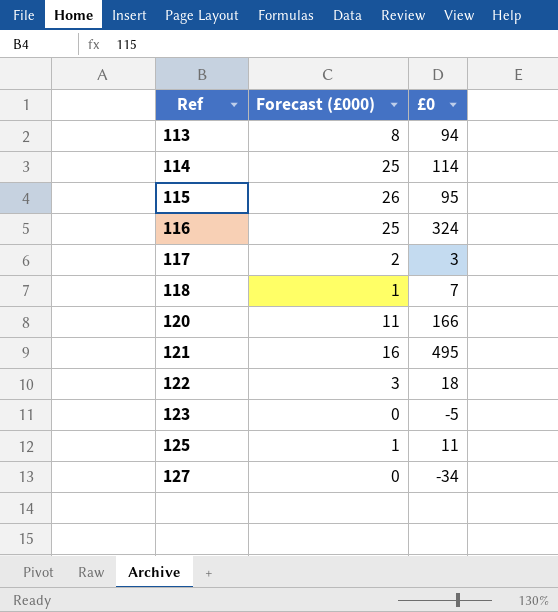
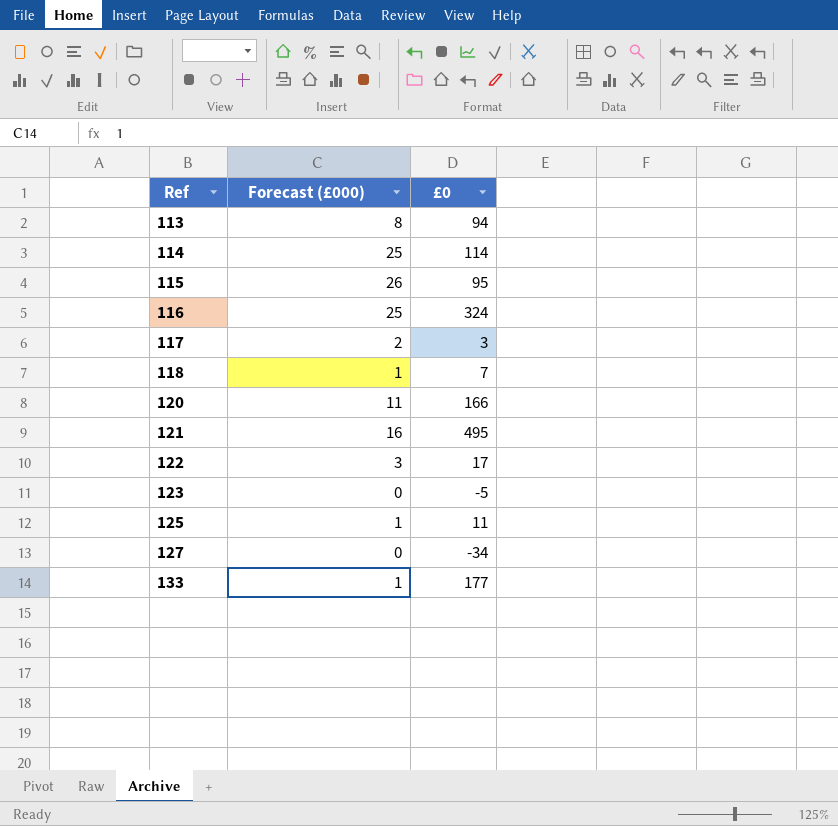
122 | £0: 18 -> 17
row 133: none -> 1 | 177

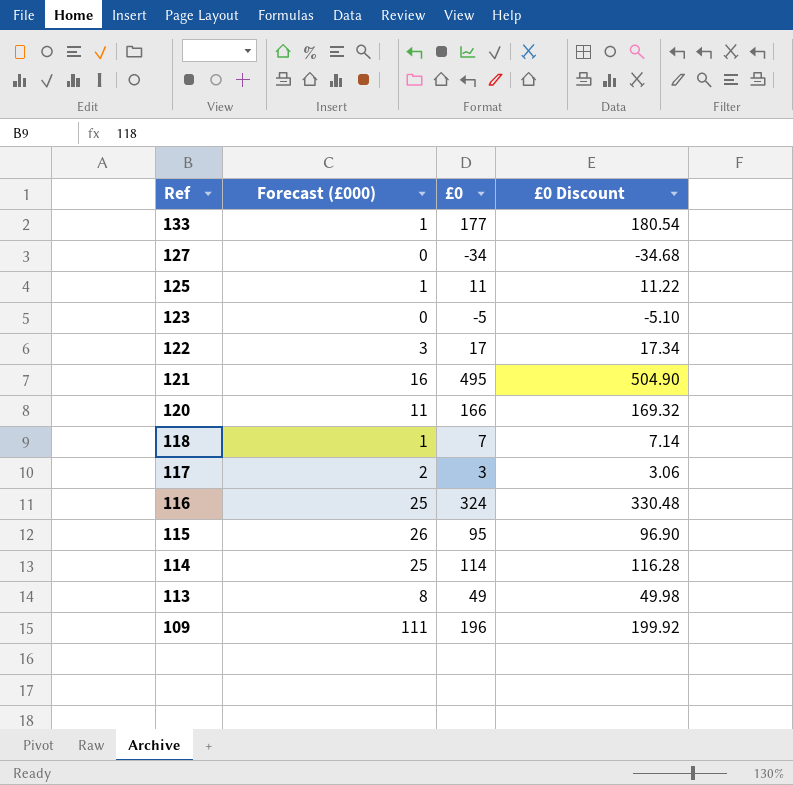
row order: Ref ascending -> Ref descending
column £0 Discount | formula: none -> [£0] * 1.02
113 | £0: 94 -> 49
row 109: none -> 111 | 196 | 199.92

